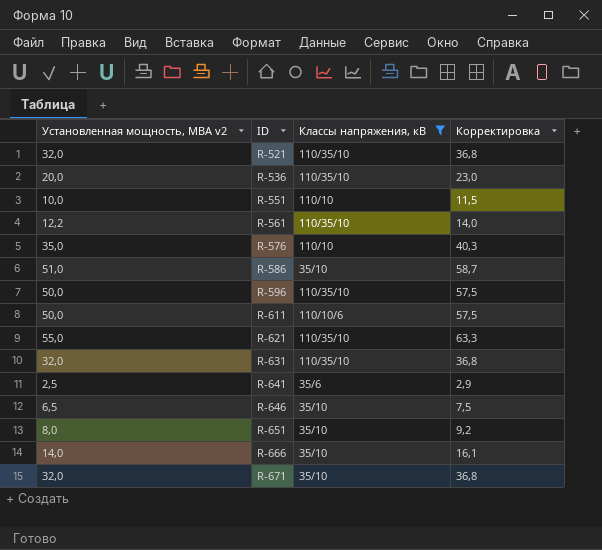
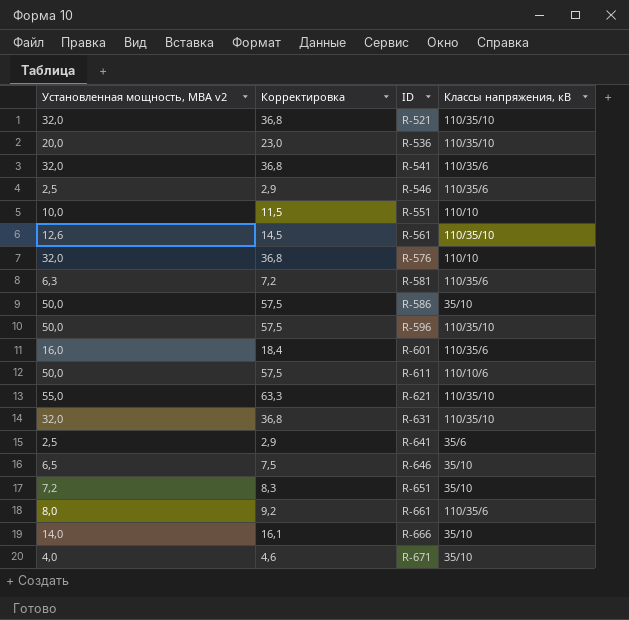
filter: Классы напряжения, кВ != 110/35/6 -> none
column Корректировка | position: 4 -> 2
R-561 | Установленная мощность, МВА v2: 12,2 -> 12,6
R-561 | Корректировка: 14,0 -> 14,5
R-576 | Установленная мощность, МВА v2: 35,0 -> 32,0
R-576 | Корректировка: 40,3 -> 36,8
R-586 | Установленная мощность, МВА v2: 51,0 -> 50,0
R-586 | Корректировка: 58,7 -> 57,5
R-651 | Установленная мощность, МВА v2: 8,0 -> 7,2
R-651 | Корректировка: 9,2 -> 8,3
R-671 | Установленная мощность, МВА v2: 32,0 -> 4,0
R-671 | Корректировка: 36,8 -> 4,6

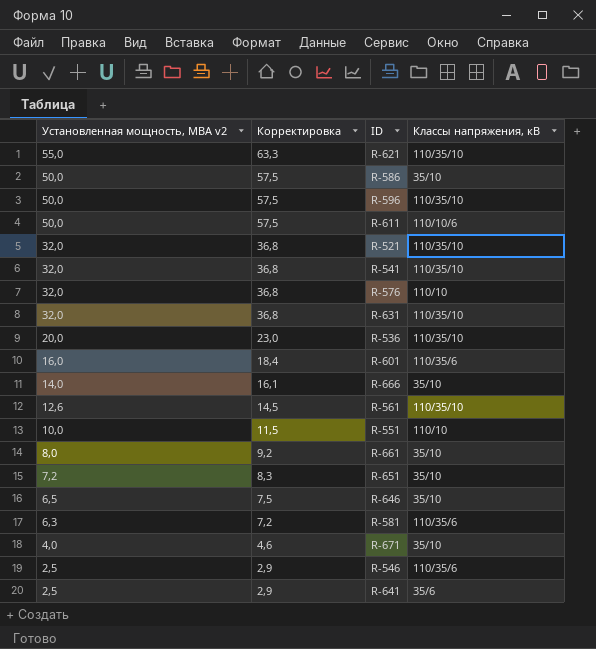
row order: ID ascending -> Установленная мощность, МВА v2 descending
R-541 | Классы напряжения, кВ: 110/35/6 -> 110/35/10
R-661 | Классы напряжения, кВ: 110/35/6 -> 35/10

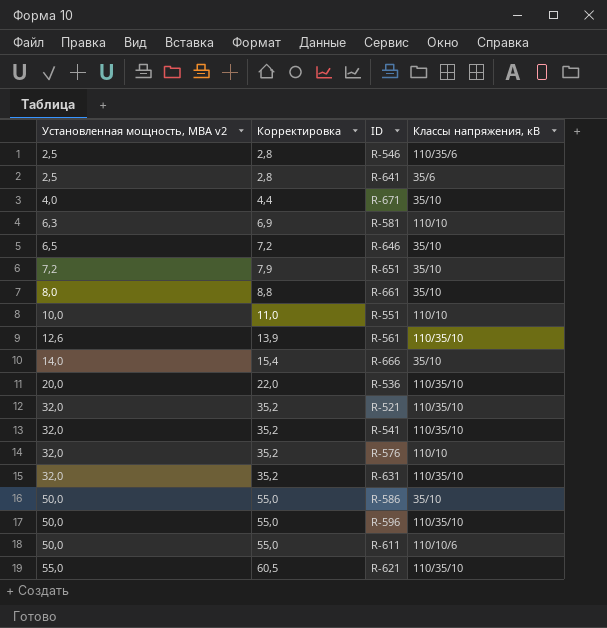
row order: Установленная мощность, МВА v2 descending -> Установленная мощность, МВА v2 ascending
column Корректировка | formula: [Установленная мощность, МВА v2] * 1,15 -> [Установленная мощность, МВА v2] * 1,1
row R-601: 16,0 | 18,4 | 110/35/6 -> none
R-581 | Классы напряжения, кВ: 110/35/6 -> 110/10

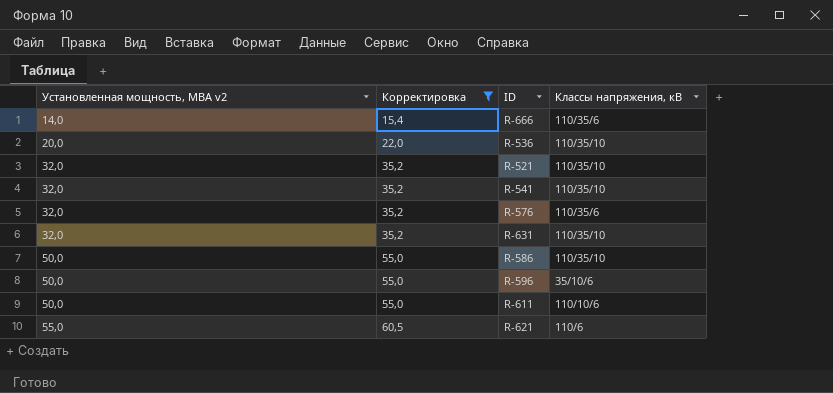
filter: none -> Корректировка >= 15,4
R-666 | Классы напряжения, кВ: 35/10 -> 110/35/6
R-576 | Классы напряжения, кВ: 110/10 -> 110/35/6
R-586 | Классы напряжения, кВ: 35/10 -> 110/35/10
R-596 | Классы напряжения, кВ: 110/35/10 -> 35/10/6
R-621 | Классы напряжения, кВ: 110/35/10 -> 110/6

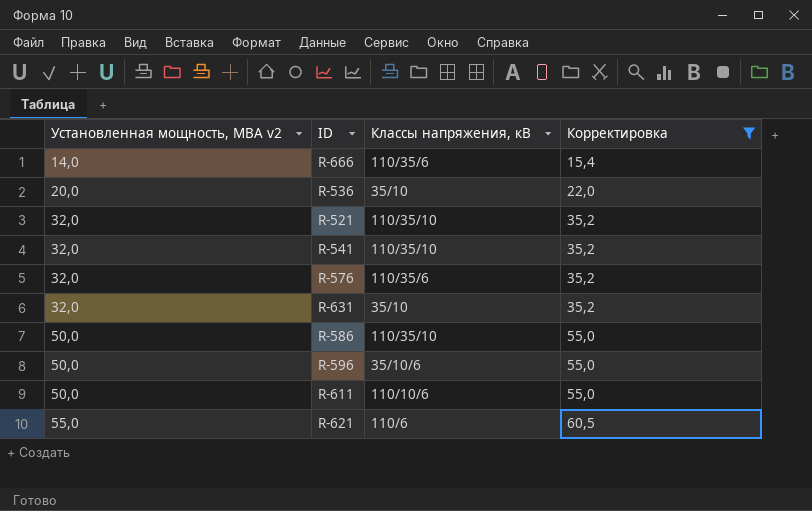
column Корректировка | position: 2 -> 4
R-536 | Классы напряжения, кВ: 110/35/10 -> 35/10
R-631 | Классы напряжения, кВ: 110/35/10 -> 35/10

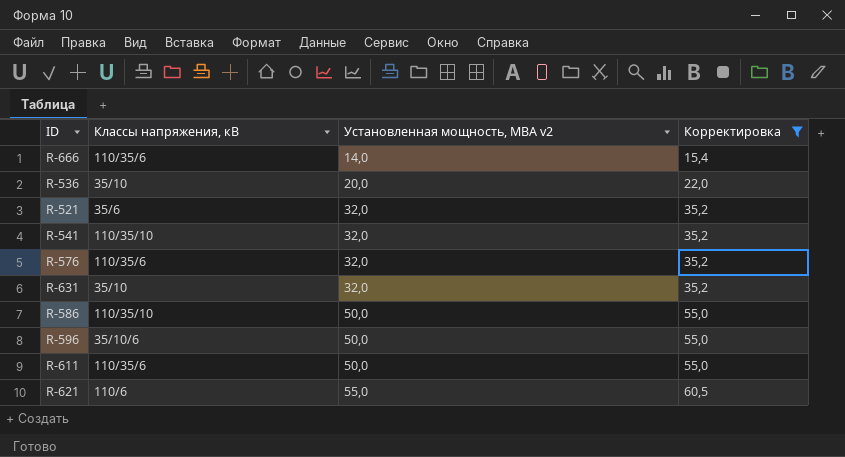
column Установленная мощность, МВА v2 | position: 1 -> 3
R-521 | Классы напряжения, кВ: 110/35/10 -> 35/6
R-611 | Классы напряжения, кВ: 110/10/6 -> 110/35/6

